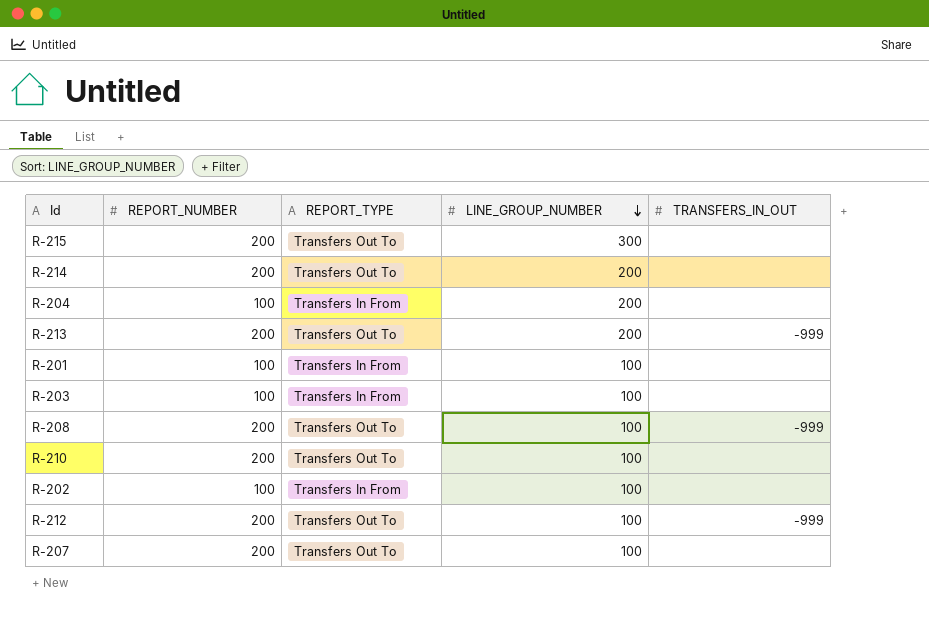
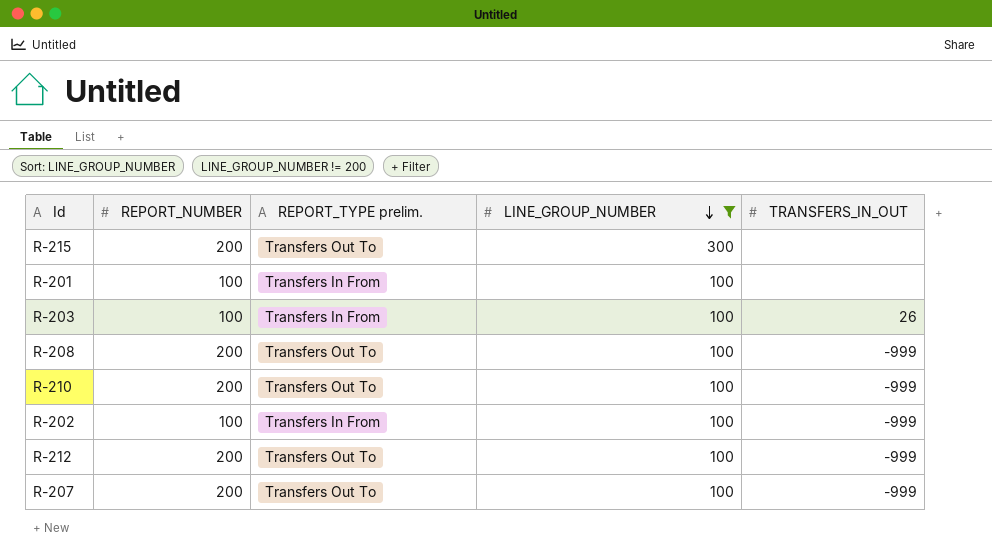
filter: none -> LINE_GROUP_NUMBER != 200
column name: REPORT_TYPE -> REPORT_TYPE prelim.
R-203 | TRANSFERS_IN_OUT: none -> 26
R-210 | TRANSFERS_IN_OUT: none -> -999
R-202 | TRANSFERS_IN_OUT: none -> -999
R-207 | TRANSFERS_IN_OUT: none -> -999

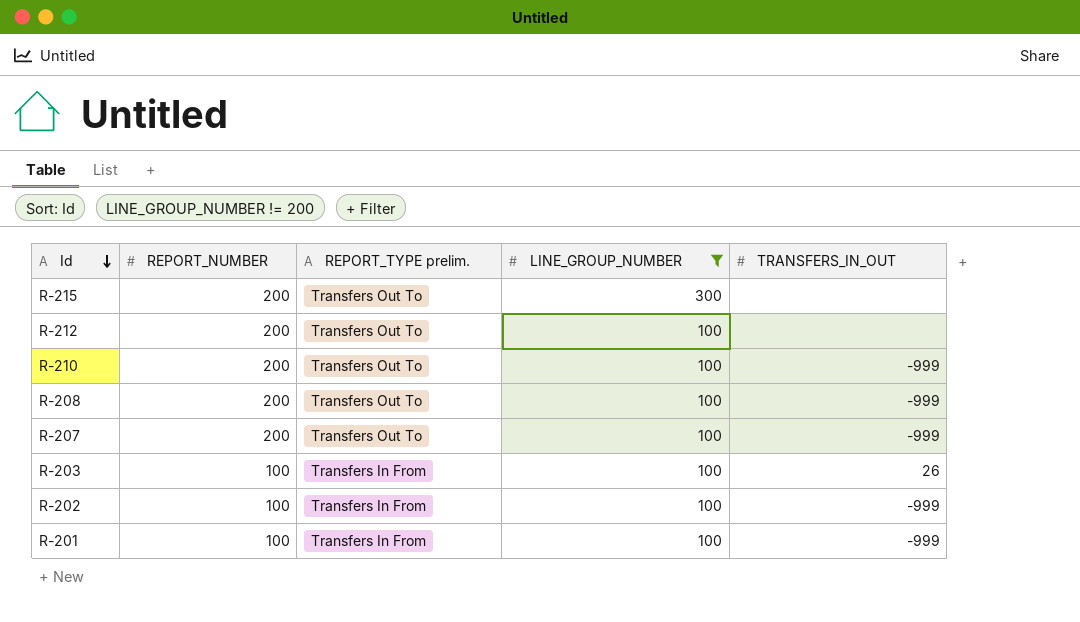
row order: LINE_GROUP_NUMBER descending -> Id descending
R-212 | TRANSFERS_IN_OUT: -999 -> none
R-201 | TRANSFERS_IN_OUT: none -> -999

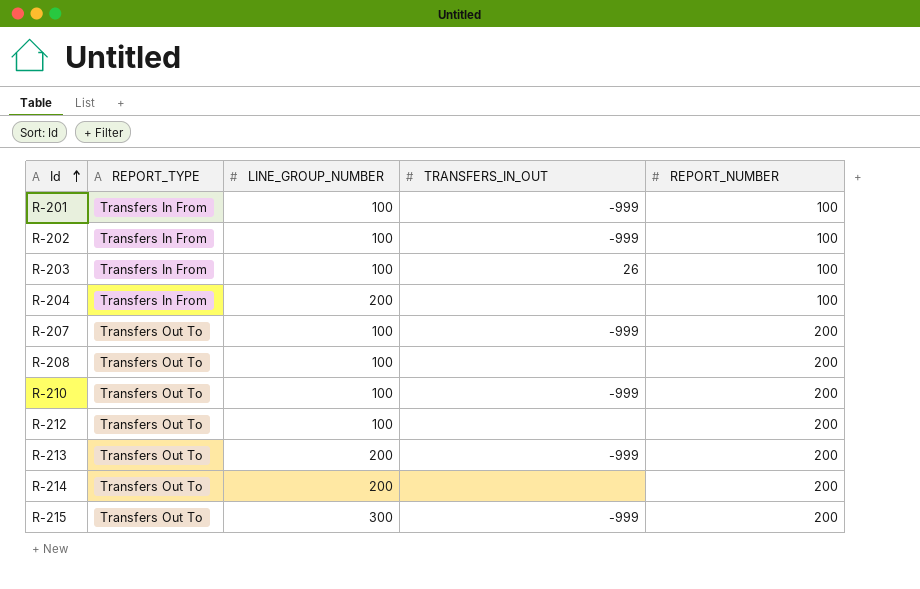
filter: LINE_GROUP_NUMBER != 200 -> none
row order: Id descending -> Id ascending
column name: REPORT_TYPE prelim. -> REPORT_TYPE
column REPORT_NUMBER | position: 2 -> 5
R-208 | TRANSFERS_IN_OUT: -999 -> none
R-215 | TRANSFERS_IN_OUT: none -> -999

